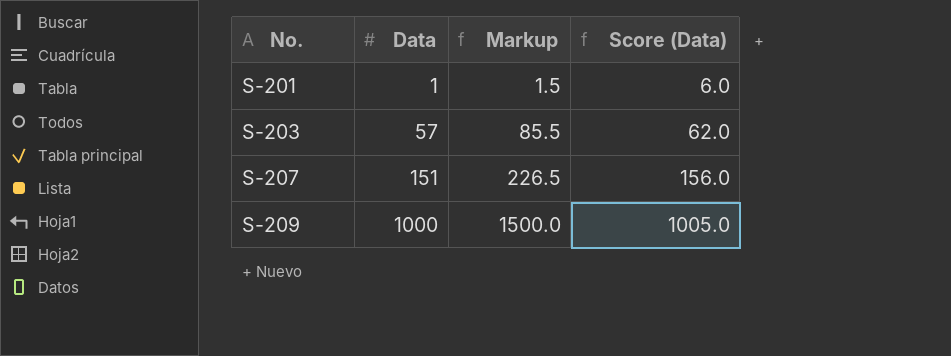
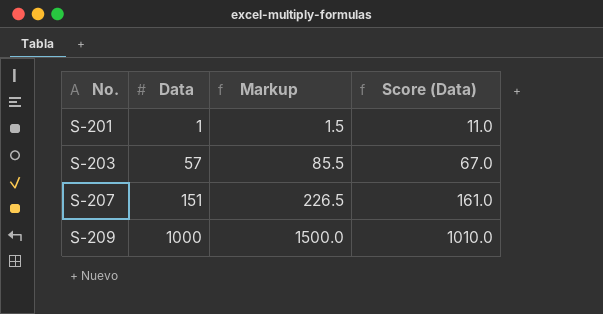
column Score (Data) | formula: [Data] + 5 -> [Data] + 10

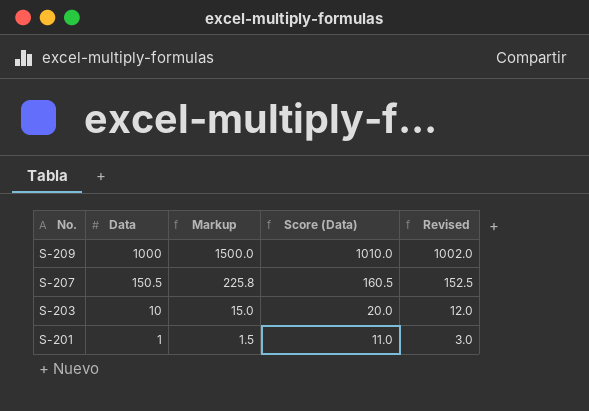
row order: No. ascending -> No. descending
column Revised | formula: none -> [Data] + 2
S-207 | Data: 151 -> 150.5
S-207 | Markup: 226.5 -> 225.8
S-207 | Score (Data): 161.0 -> 160.5
S-203 | Data: 57 -> 10
S-203 | Markup: 85.5 -> 15.0
S-203 | Score (Data): 67.0 -> 20.0

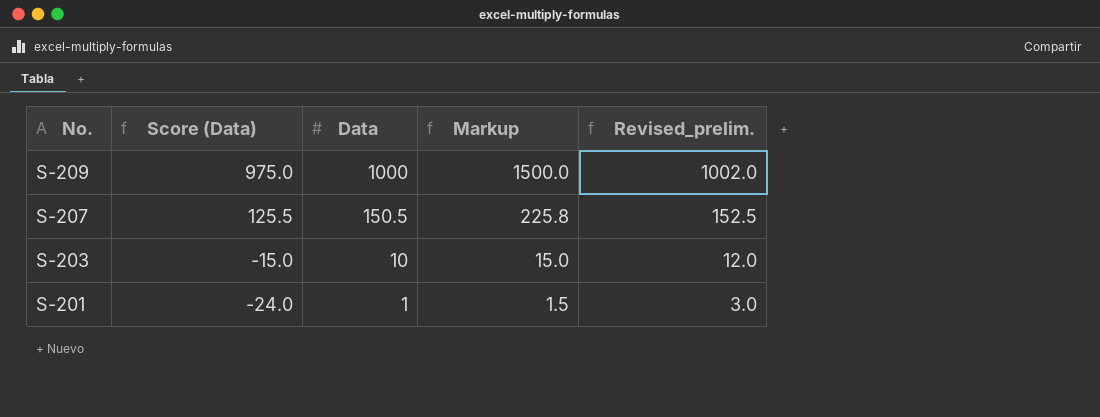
column Score (Data) | formula: [Data] + 10 -> [Data] - 25
column Score (Data) | position: 4 -> 2
column name: Revised -> Revised_prelim.

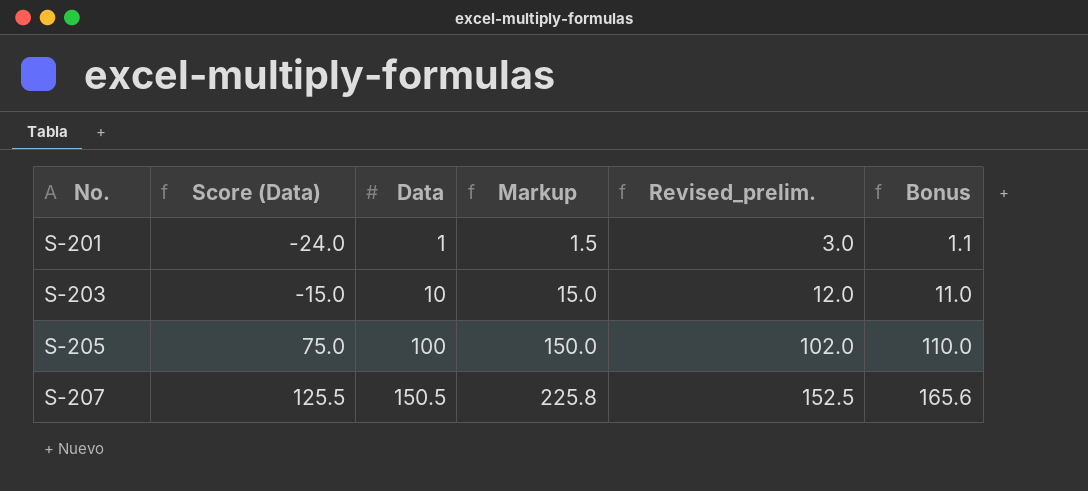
row order: No. descending -> No. ascending
column Bonus | formula: none -> [Data] * 1.1
row S-209: 975.0 | 1000 | 1500.0 | 1002.0 -> none
row S-205: none -> 75.0 | 100 | 150.0 | 102.0 | 110.0

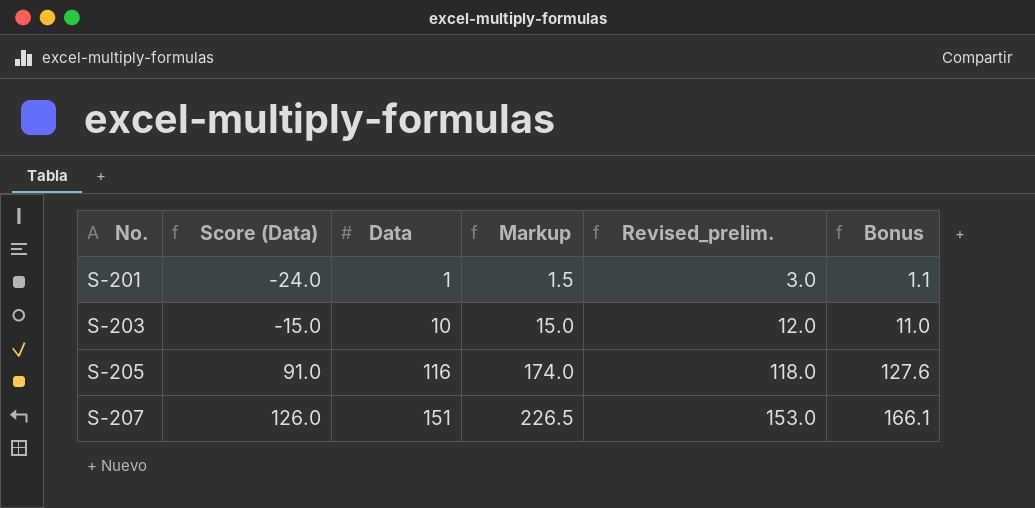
S-205 | Score (Data): 75.0 -> 91.0
S-205 | Data: 100 -> 116
S-205 | Markup: 150.0 -> 174.0
S-205 | Revised_prelim.: 102.0 -> 118.0
S-205 | Bonus: 110.0 -> 127.6
S-207 | Score (Data): 125.5 -> 126.0
S-207 | Data: 150.5 -> 151
S-207 | Markup: 225.8 -> 226.5
S-207 | Revised_prelim.: 152.5 -> 153.0
S-207 | Bonus: 165.6 -> 166.1

